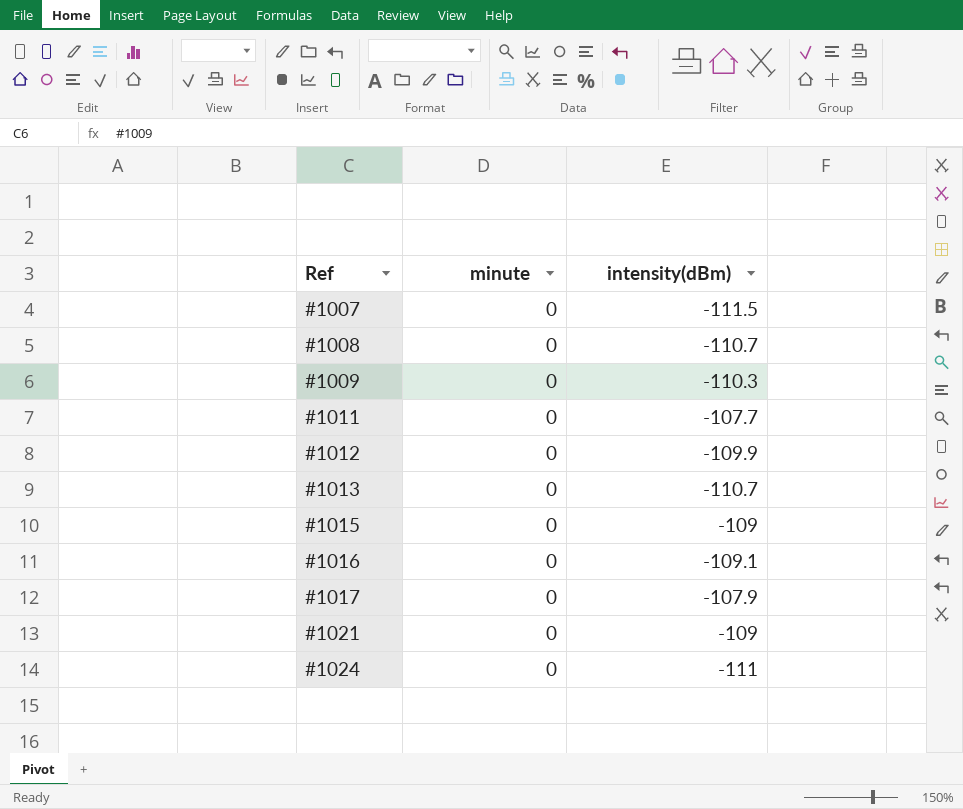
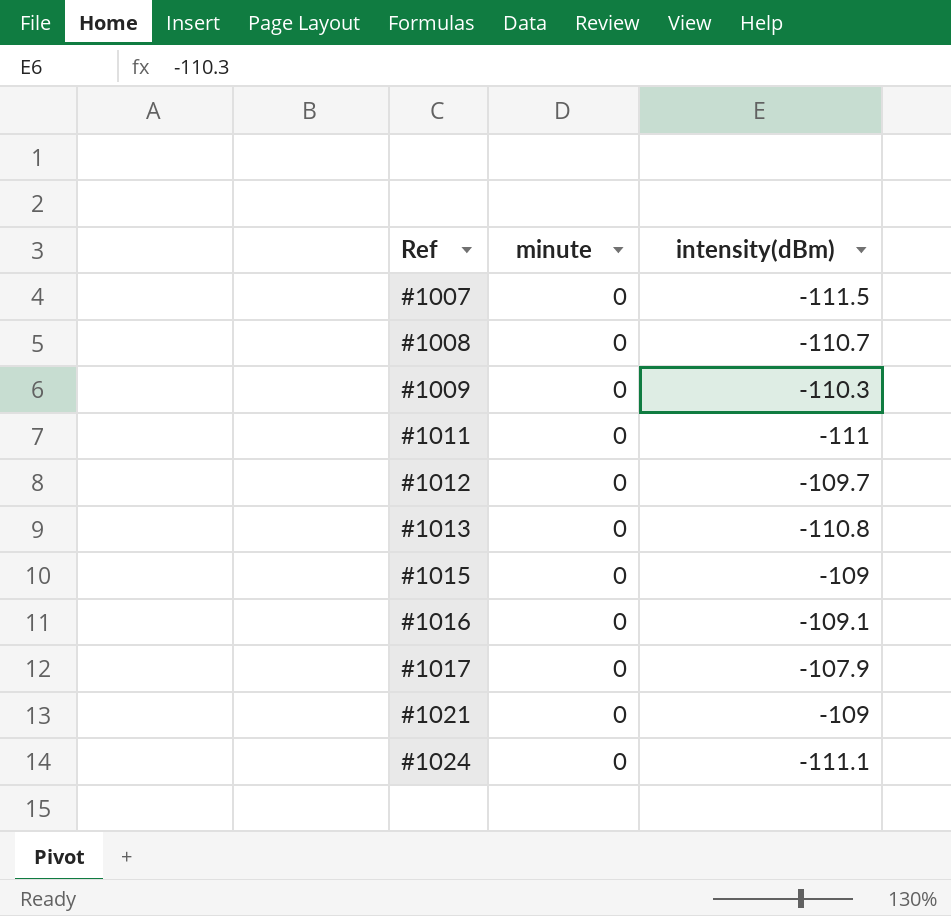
#1011 | intensity(dBm): -107.7 -> -111
#1012 | intensity(dBm): -109.9 -> -109.7
#1013 | intensity(dBm): -110.7 -> -110.8
#1024 | intensity(dBm): -111 -> -111.1

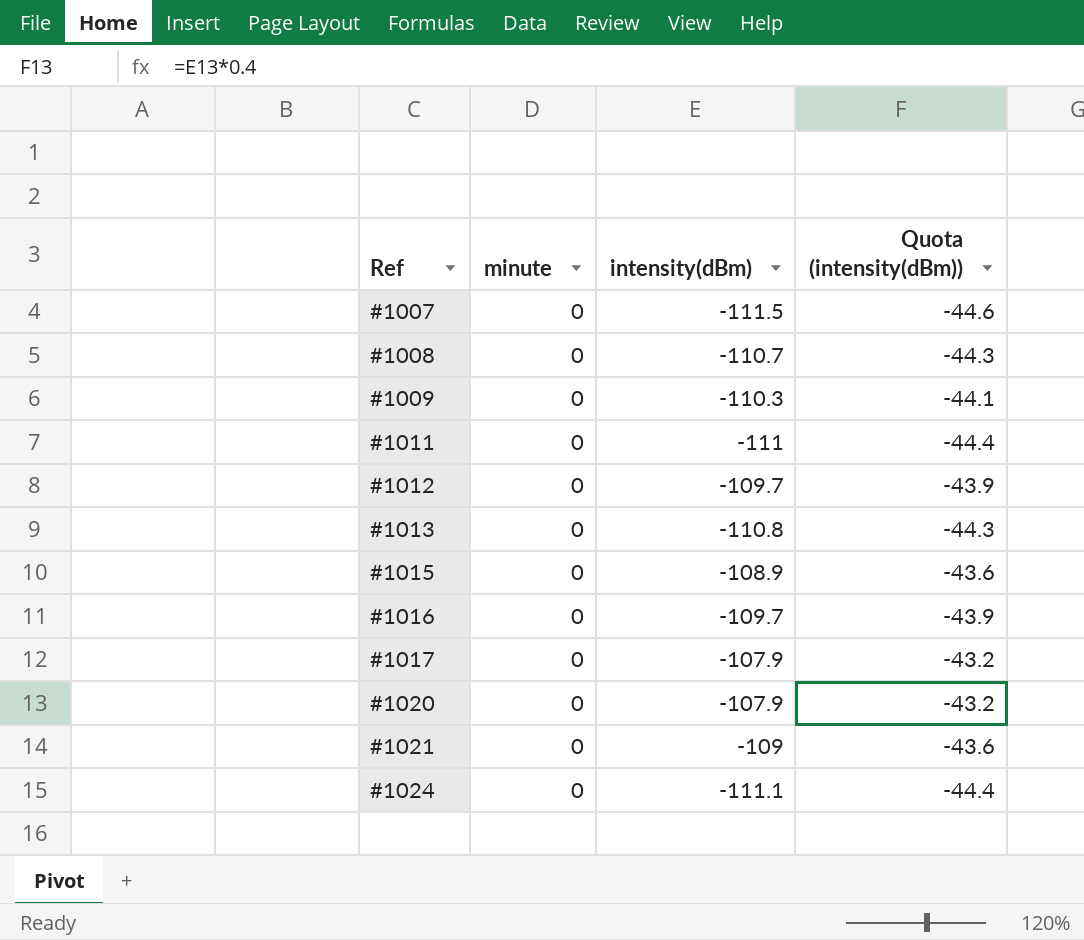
column Quota (intensity(dBm)) | formula: none -> [intensity(dBm)] * 0.4
#1015 | intensity(dBm): -109 -> -108.9
#1016 | intensity(dBm): -109.1 -> -109.7
row #1020: none -> 0 | -107.9 | -43.2

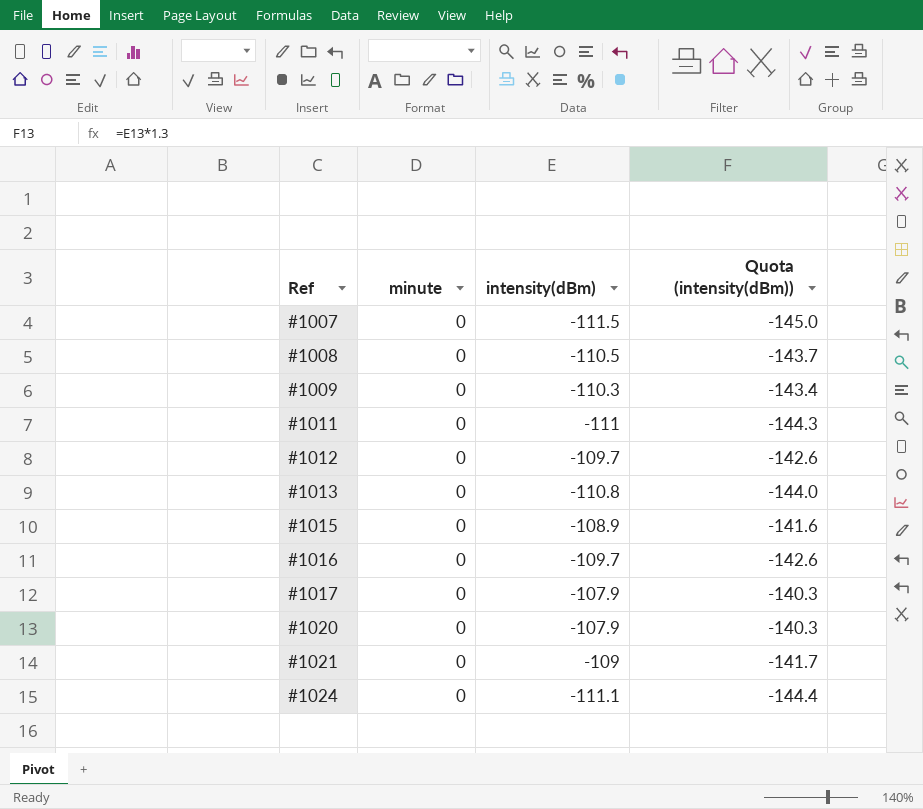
column Quota (intensity(dBm)) | formula: [intensity(dBm)] * 0.4 -> [intensity(dBm)] * 1.3
#1008 | intensity(dBm): -110.7 -> -110.5

